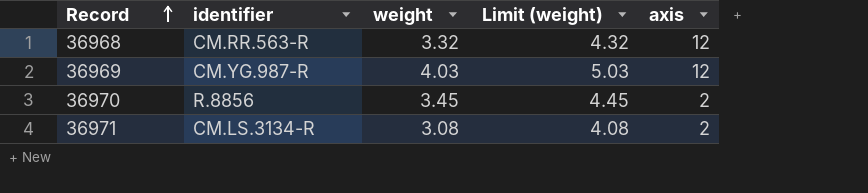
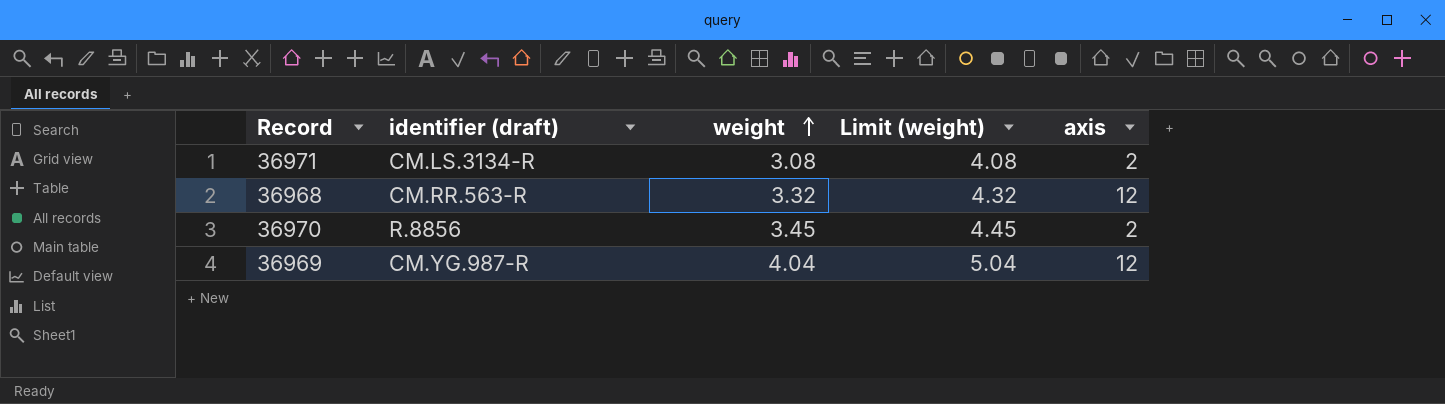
row order: Record ascending -> weight ascending
column name: identifier -> identifier (draft)
36969 | weight: 4.03 -> 4.04
36969 | Limit (weight): 5.03 -> 5.04

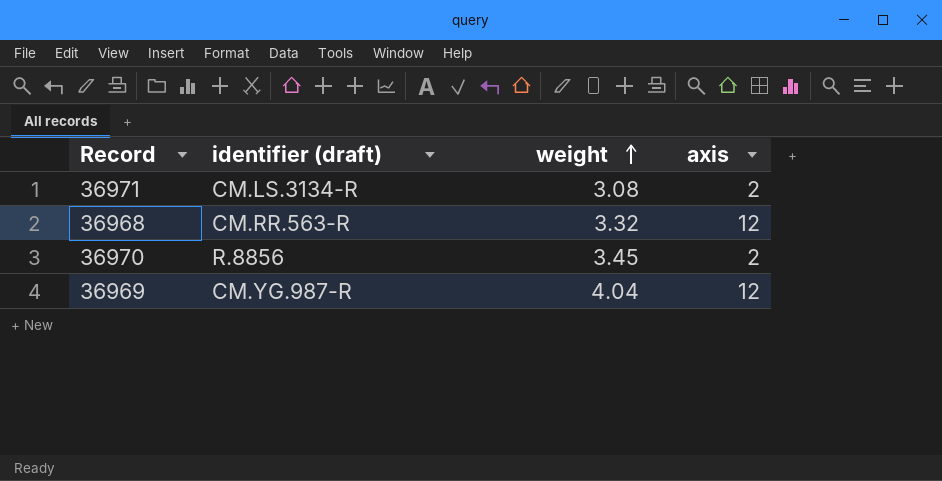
column Limit (weight) | formula: [weight] + 1 -> none

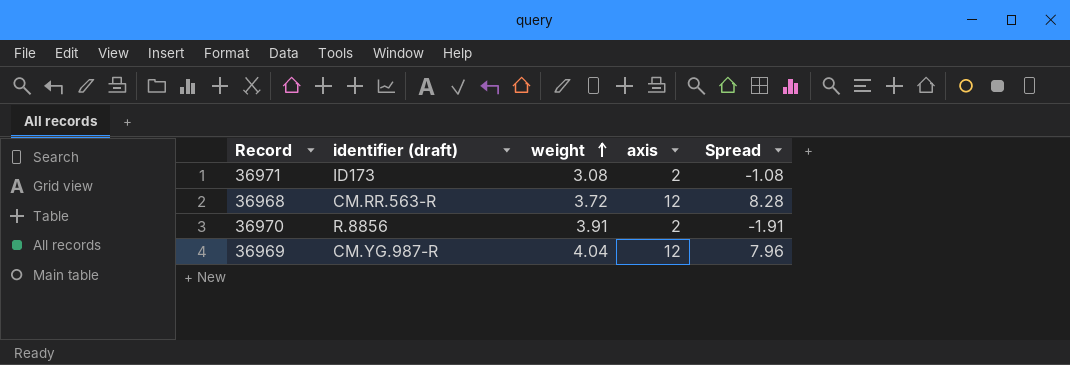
column Spread | formula: none -> [axis] - [weight]
36971 | identifier (draft): CM.LS.3134-R -> ID173
36968 | weight: 3.32 -> 3.72
36970 | weight: 3.45 -> 3.91

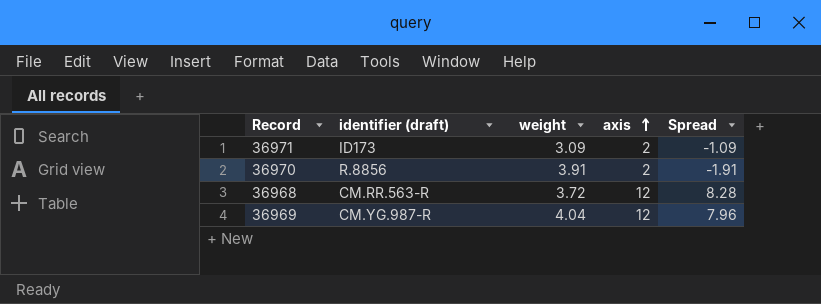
row order: weight ascending -> axis ascending
36971 | weight: 3.08 -> 3.09
36971 | Spread: -1.08 -> -1.09

